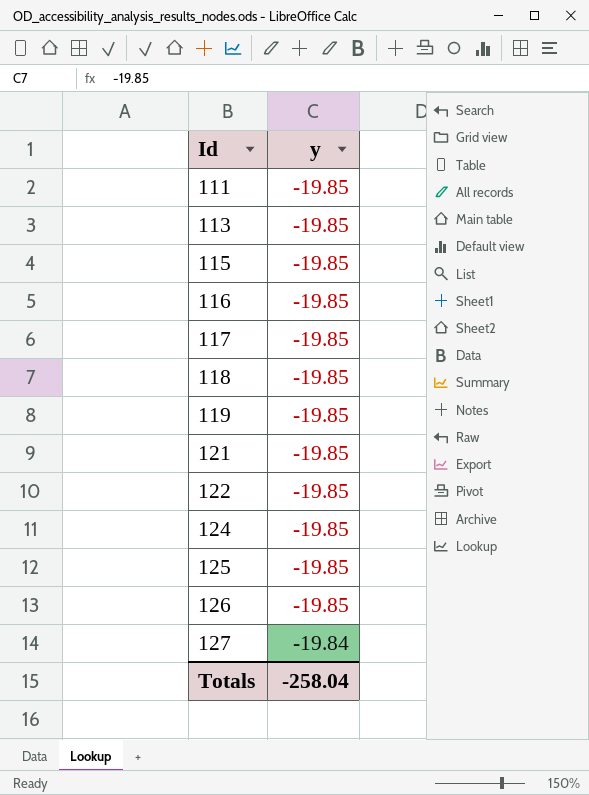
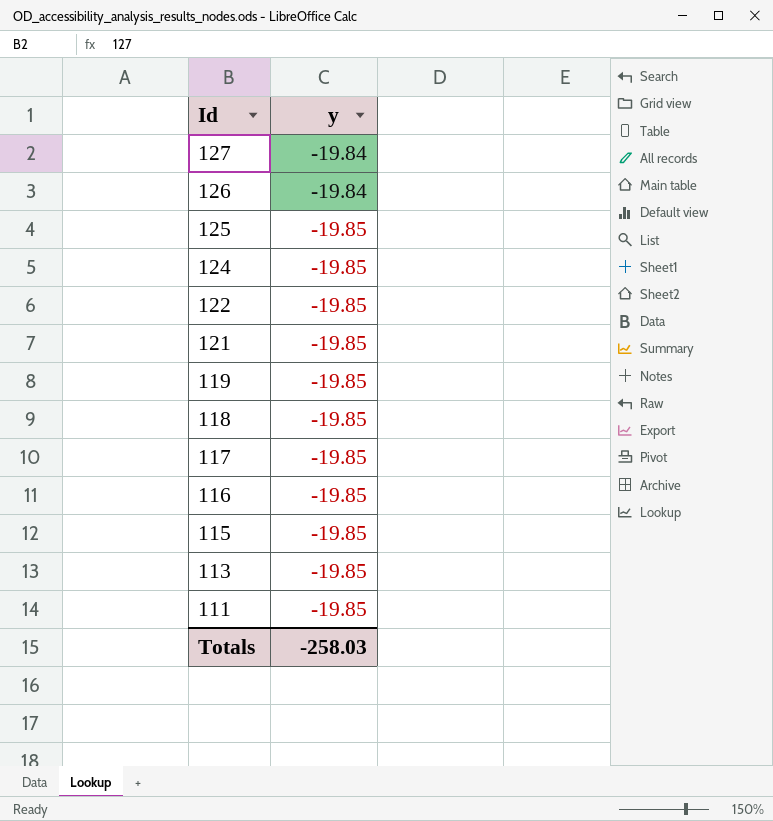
row order: Id ascending -> Id descending
126 | y: -19.85 -> -19.84
Totals | y: -258.04 -> -258.03

